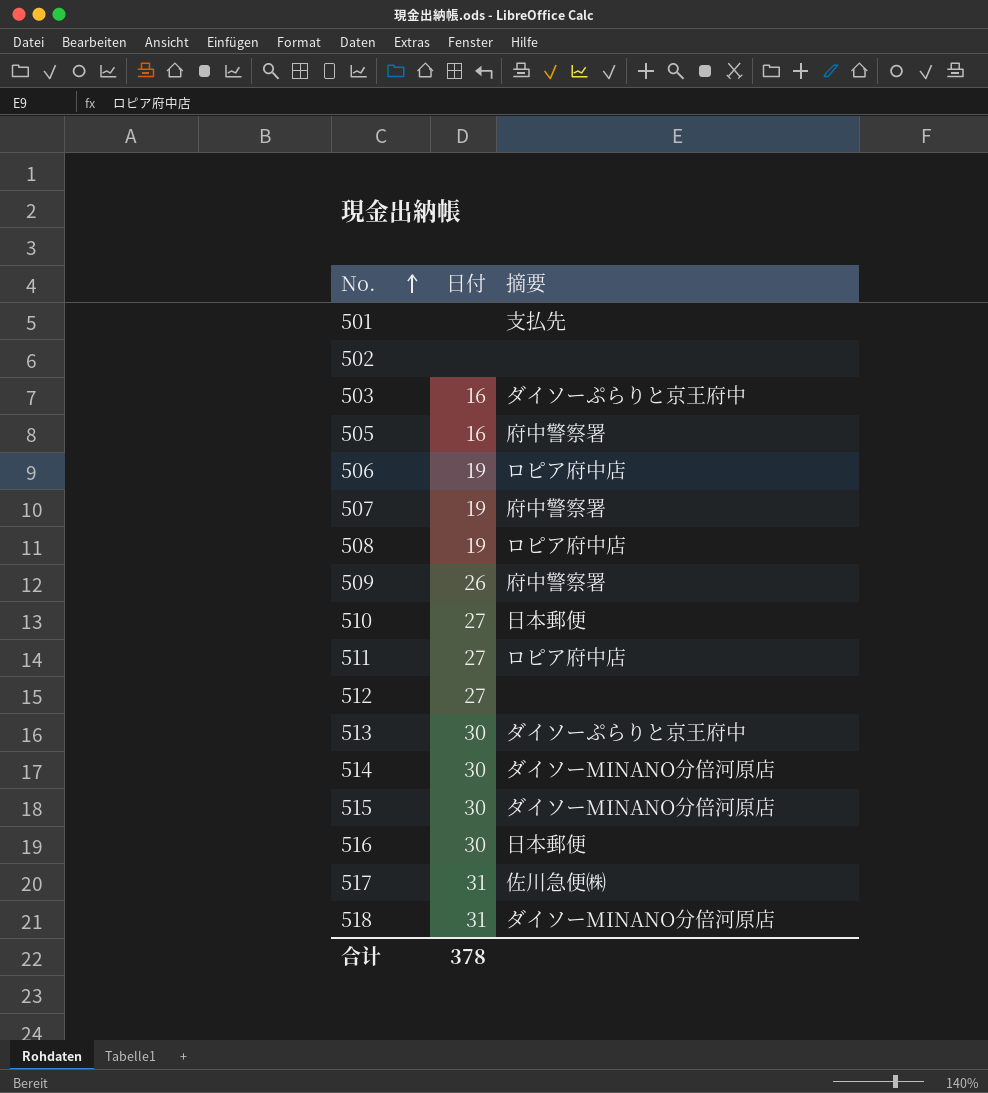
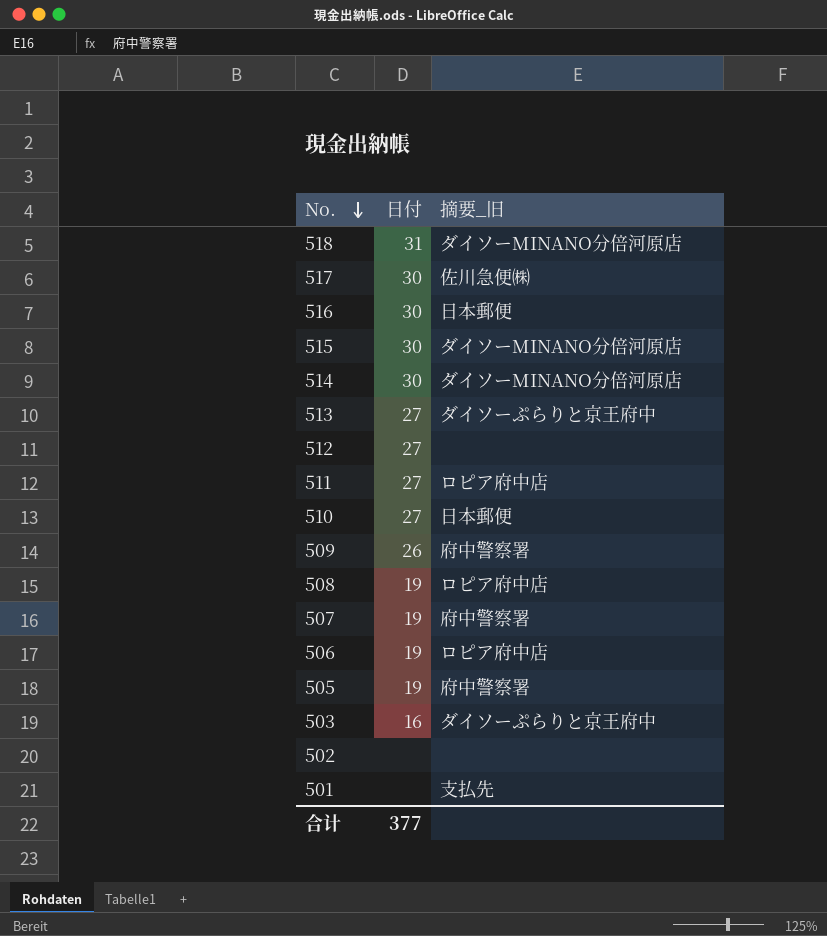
row order: No. ascending -> No. descending
column name: 摘要 -> 摘要_旧
517 | 日付: 31 -> 30
513 | 日付: 30 -> 27
505 | 日付: 16 -> 19
合计 | 日付: 378 -> 377

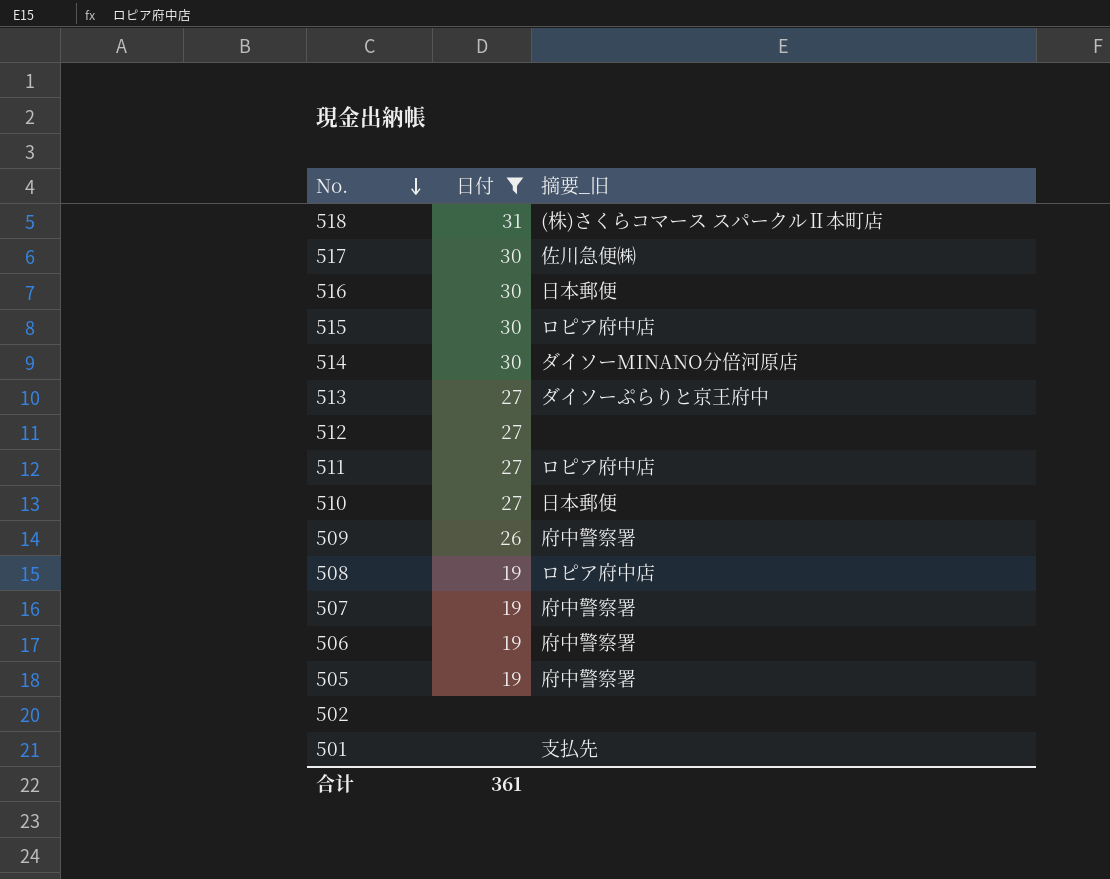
filter: none -> 日付 != 16
518 | 摘要_旧: ダイソーMINANO分倍河原店 -> (株)さくらコマース スパークルⅡ本町店
515 | 摘要_旧: ダイソーMINANO分倍河原店 -> ロピア府中店
506 | 摘要_旧: ロピア府中店 -> 府中警察署
合计 | 日付: 377 -> 361

